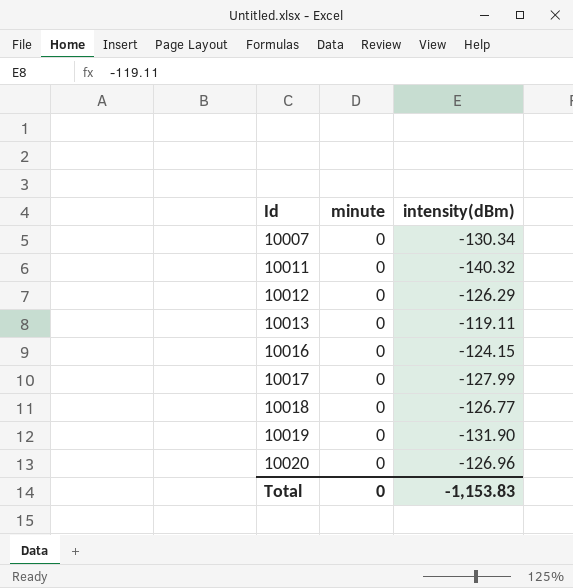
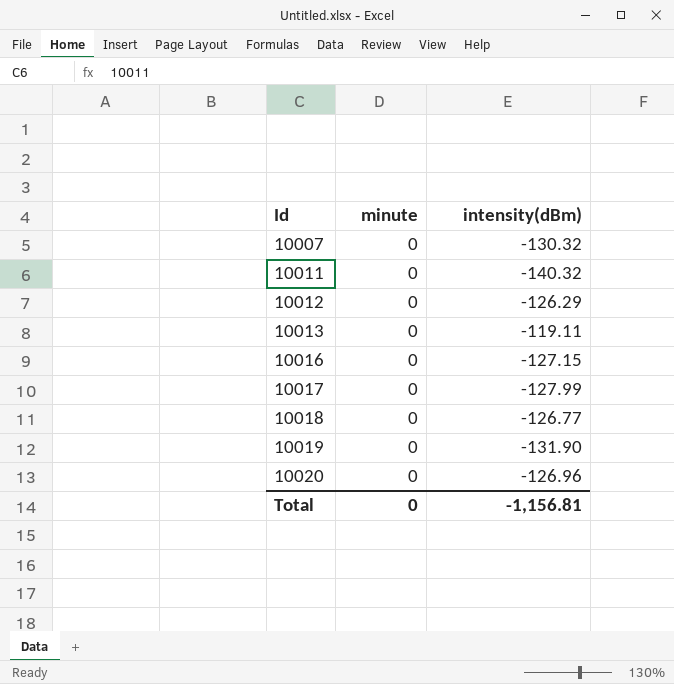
10007 | intensity(dBm): -130.34 -> -130.32
10016 | intensity(dBm): -124.15 -> -127.15
Total | intensity(dBm): -1,153.83 -> -1,156.81

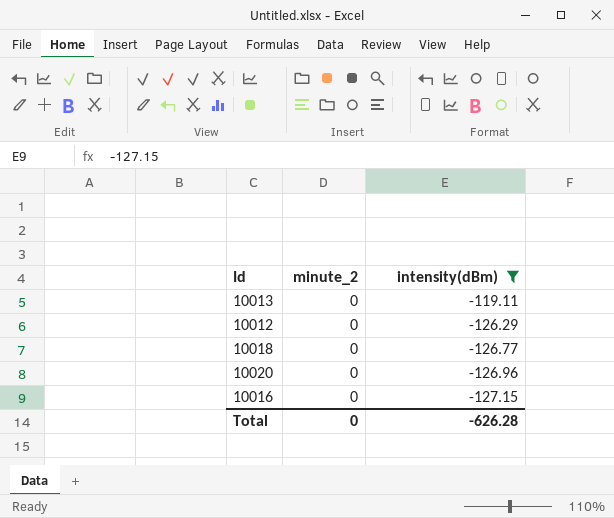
filter: none -> intensity(dBm) >= -127.15
row order: Id ascending -> intensity(dBm) descending
column name: minute -> minute_2
Total | intensity(dBm): -1,156.81 -> -626.28

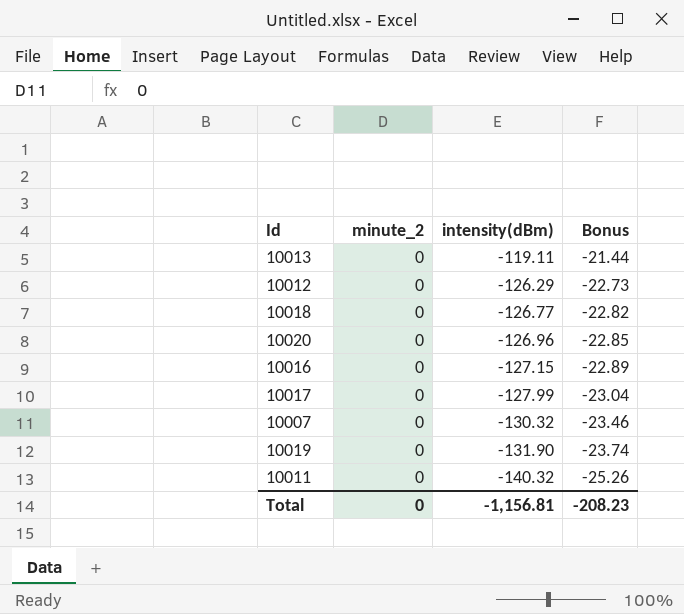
filter: intensity(dBm) >= -127.15 -> none
column Bonus | formula: none -> [intensity(dBm)] * 0.18
Total | intensity(dBm): -626.28 -> -1,156.81

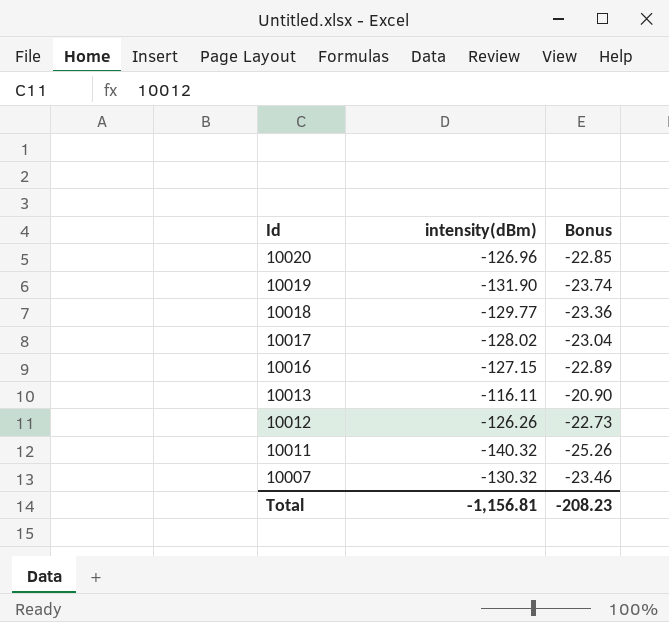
row order: intensity(dBm) descending -> Id descending
column minute_2 | position: 2 -> none
10018 | intensity(dBm): -126.77 -> -129.77
10018 | Bonus: -22.82 -> -23.36
10017 | intensity(dBm): -127.99 -> -128.02
10013 | intensity(dBm): -119.11 -> -116.11
10013 | Bonus: -21.44 -> -20.90
10012 | intensity(dBm): -126.29 -> -126.26

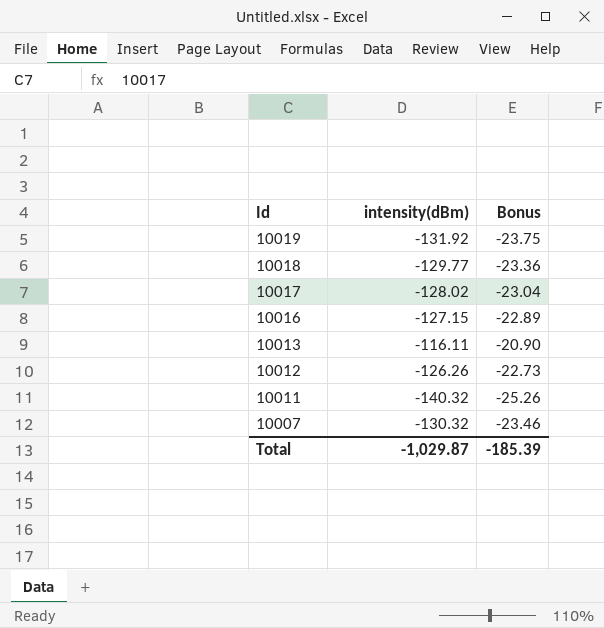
row 10020: -126.96 | -22.85 -> none
10019 | intensity(dBm): -131.90 -> -131.92
10019 | Bonus: -23.74 -> -23.75
Total | intensity(dBm): -1,156.81 -> -1,029.87
Total | Bonus: -208.23 -> -185.39

